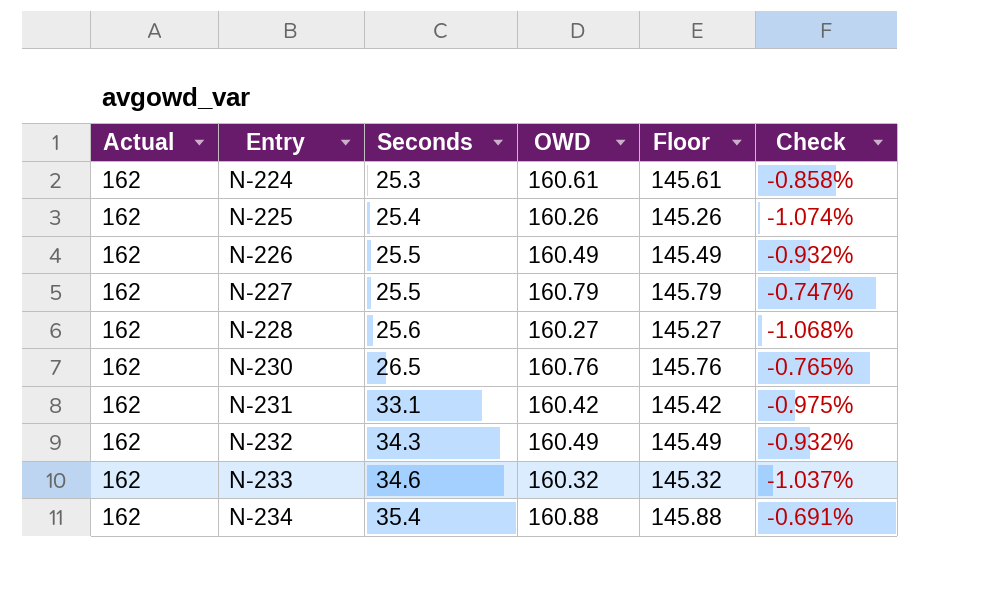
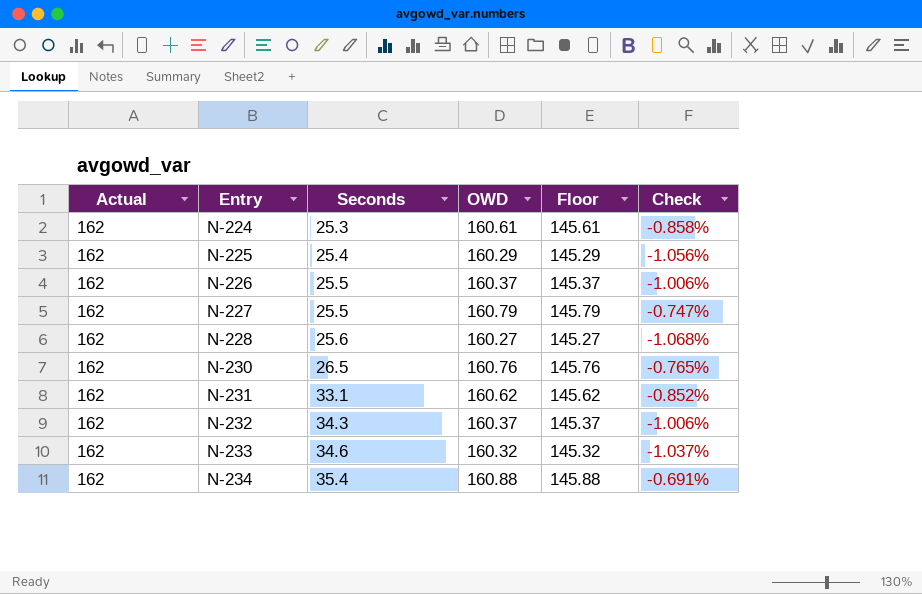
N-225 | OWD: 160.26 -> 160.29
N-225 | Floor: 145.26 -> 145.29
N-225 | Check: -1.074% -> -1.056%
N-226 | OWD: 160.49 -> 160.37
N-226 | Floor: 145.49 -> 145.37
N-226 | Check: -0.932% -> -1.006%
N-231 | OWD: 160.42 -> 160.62
N-231 | Floor: 145.42 -> 145.62
N-231 | Check: -0.975% -> -0.852%
N-232 | OWD: 160.49 -> 160.37
N-232 | Floor: 145.49 -> 145.37
N-232 | Check: -0.932% -> -1.006%

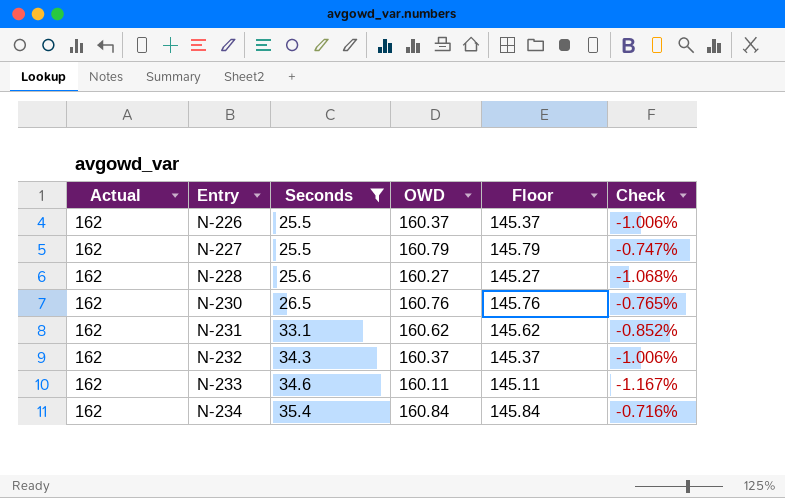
filter: none -> Seconds >= 25.5
N-233 | OWD: 160.32 -> 160.11
N-233 | Floor: 145.32 -> 145.11
N-233 | Check: -1.037% -> -1.167%
N-234 | OWD: 160.88 -> 160.84
N-234 | Floor: 145.88 -> 145.84
N-234 | Check: -0.691% -> -0.716%

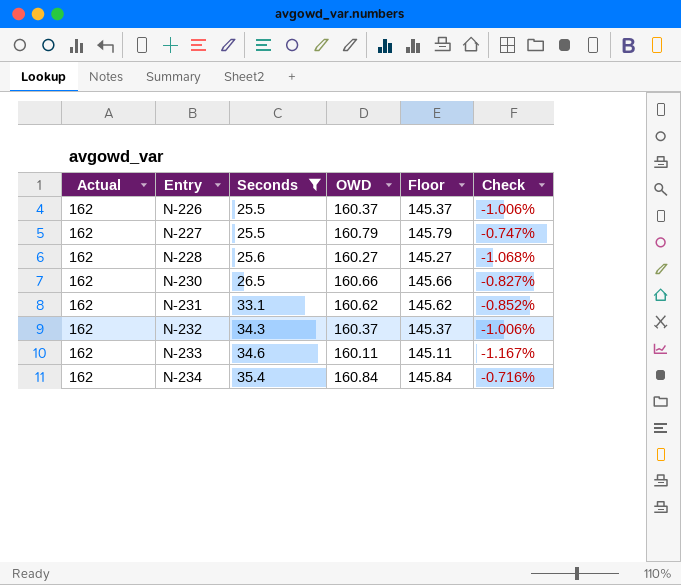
N-230 | OWD: 160.76 -> 160.66
N-230 | Floor: 145.76 -> 145.66
N-230 | Check: -0.765% -> -0.827%

